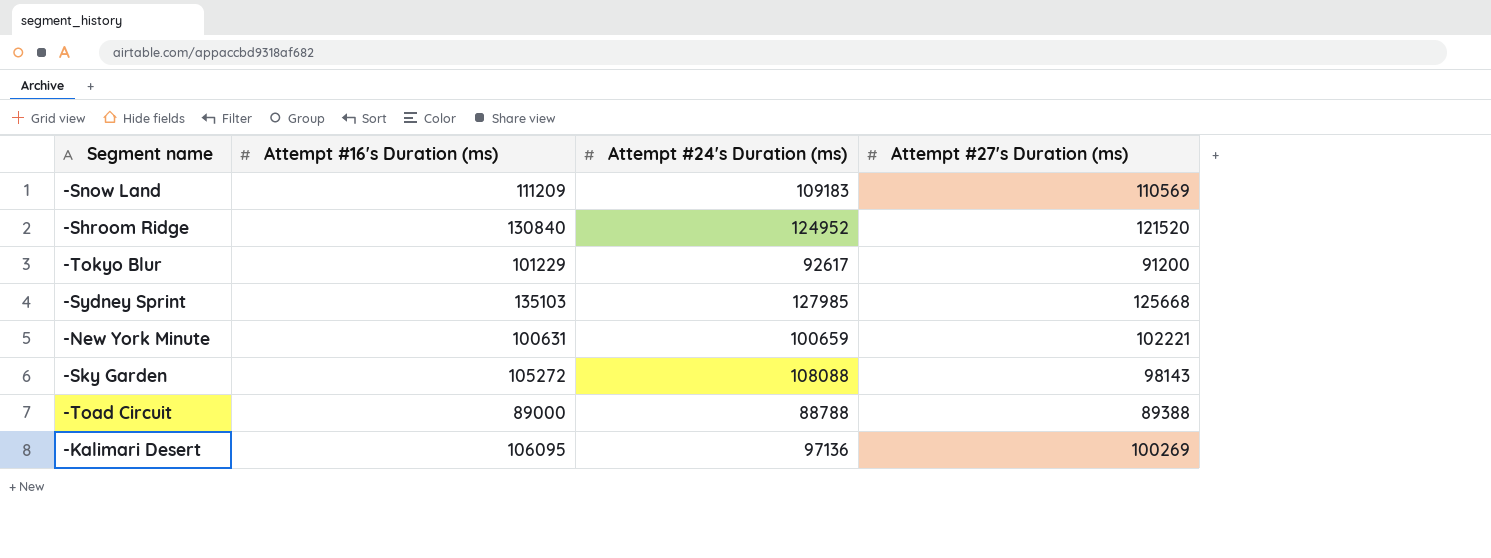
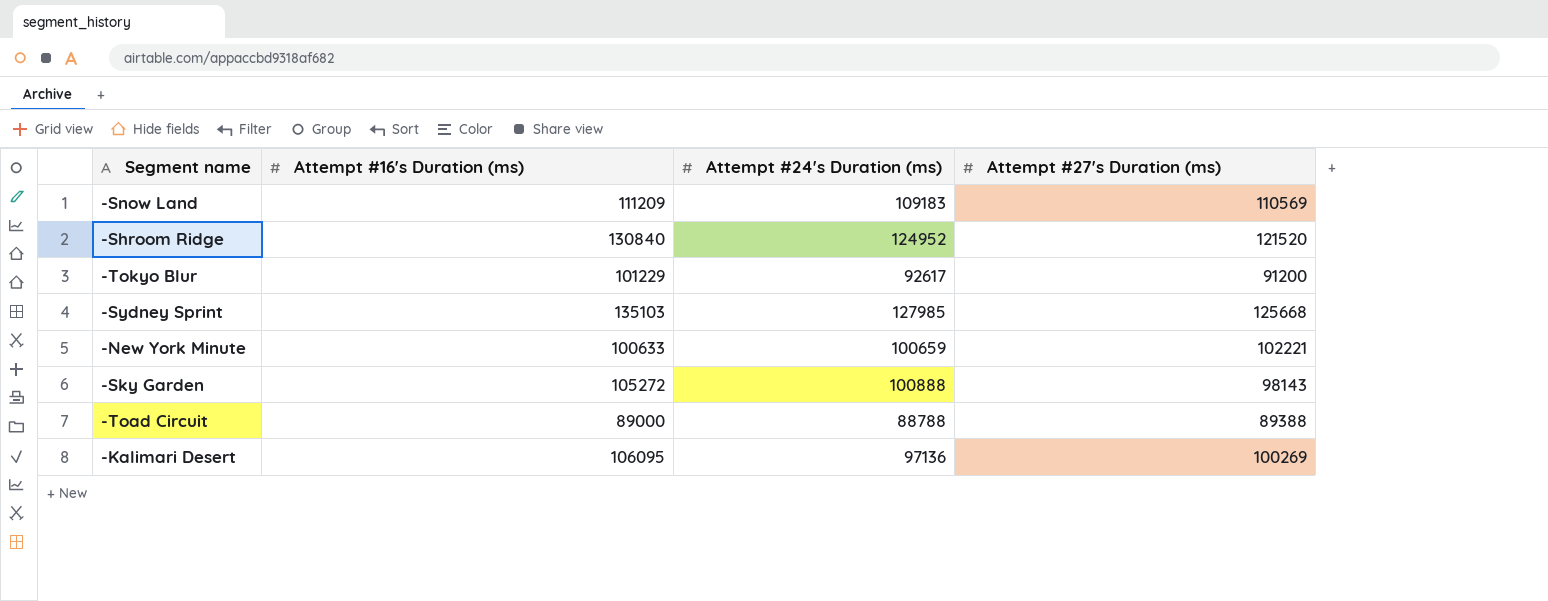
-New York Minute | Attempt #16's Duration (ms): 100631 -> 100633
-Sky Garden | Attempt #24's Duration (ms): 108088 -> 100888

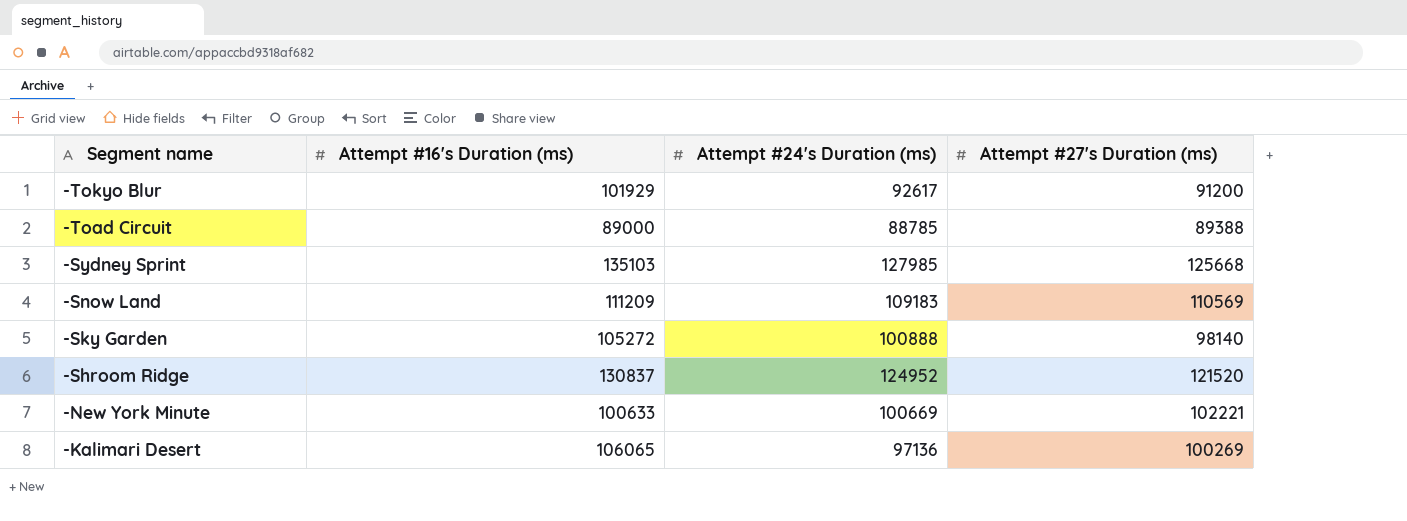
row order: none -> Segment name descending
-Tokyo Blur | Attempt #16's Duration (ms): 101229 -> 101929
-Toad Circuit | Attempt #24's Duration (ms): 88788 -> 88785
-Sky Garden | Attempt #27's Duration (ms): 98143 -> 98140
-Shroom Ridge | Attempt #16's Duration (ms): 130840 -> 130837
-New York Minute | Attempt #24's Duration (ms): 100659 -> 100669
-Kalimari Desert | Attempt #16's Duration (ms): 106095 -> 106065

